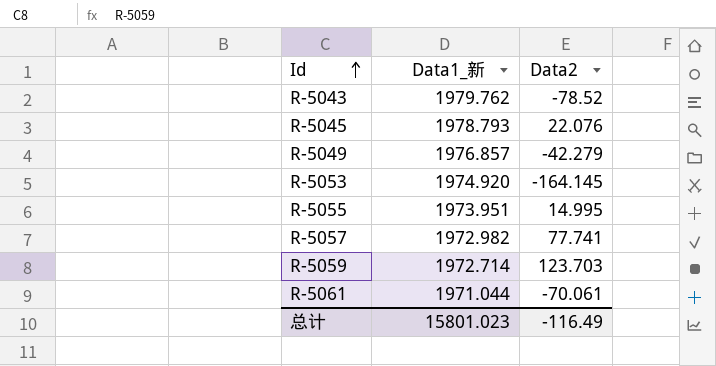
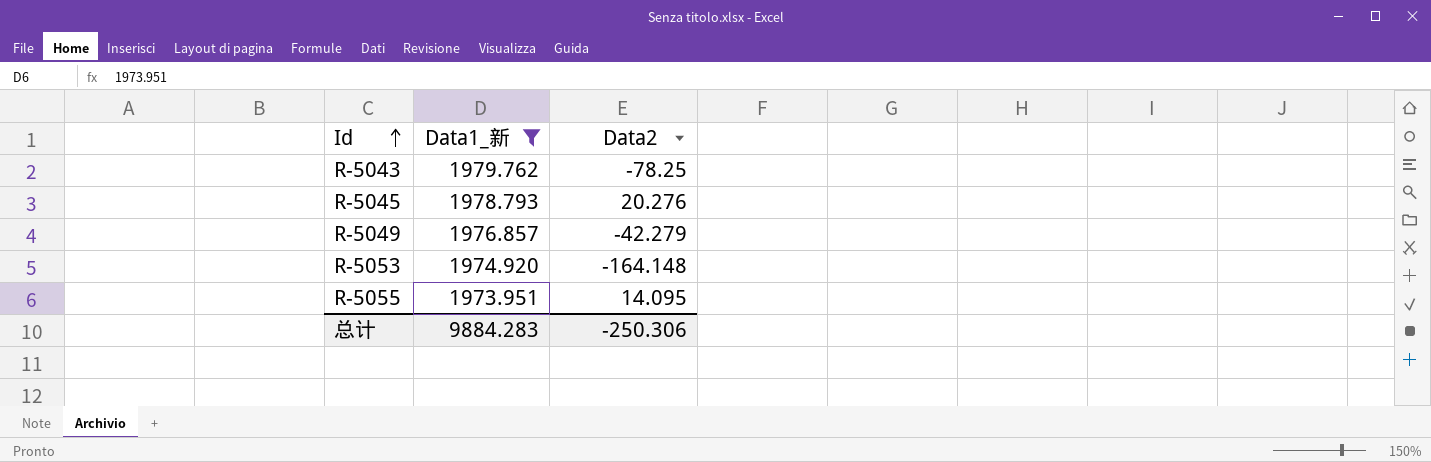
filter: none -> Data1_新 >= 1973.951
R-5043 | Data2: -78.52 -> -78.25
R-5045 | Data2: 22.076 -> 20.276
R-5053 | Data2: -164.145 -> -164.148
R-5055 | Data2: 14.995 -> 14.095
总计 | Data1_新: 15801.023 -> 9884.283
总计 | Data2: -116.49 -> -250.306

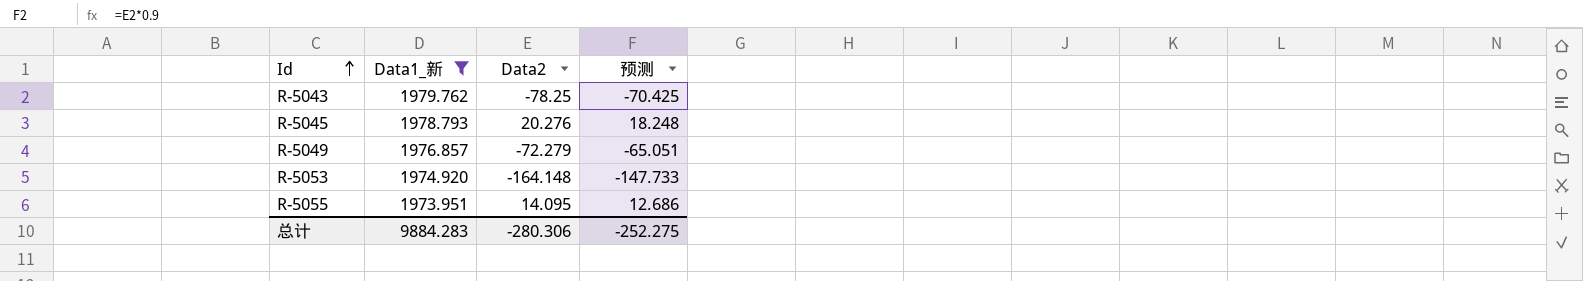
column 预测 | formula: none -> [Data2] * 0.9
R-5049 | Data2: -42.279 -> -72.279
总计 | Data2: -250.306 -> -280.306

